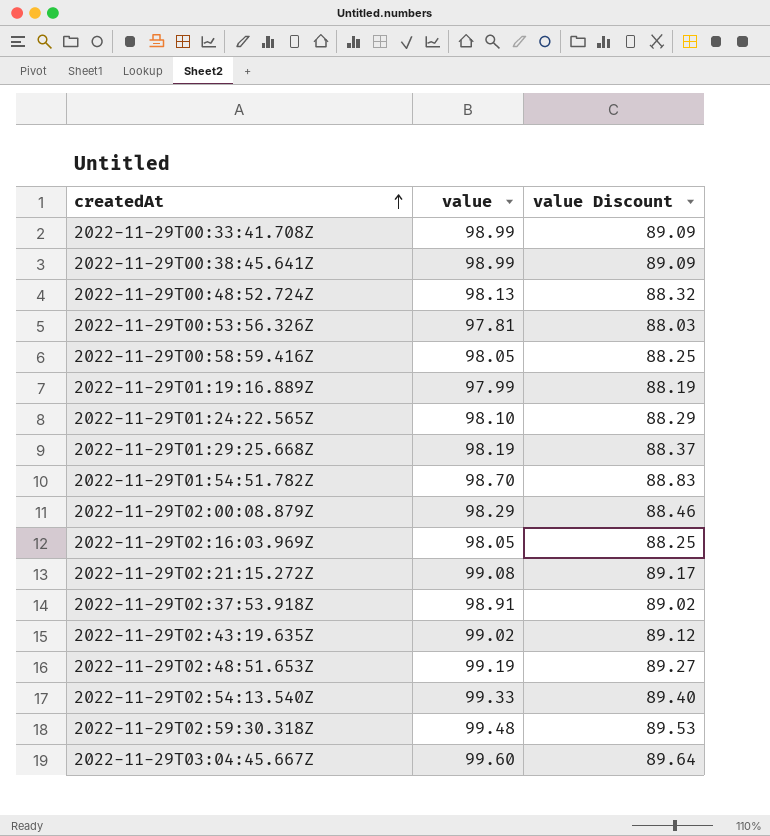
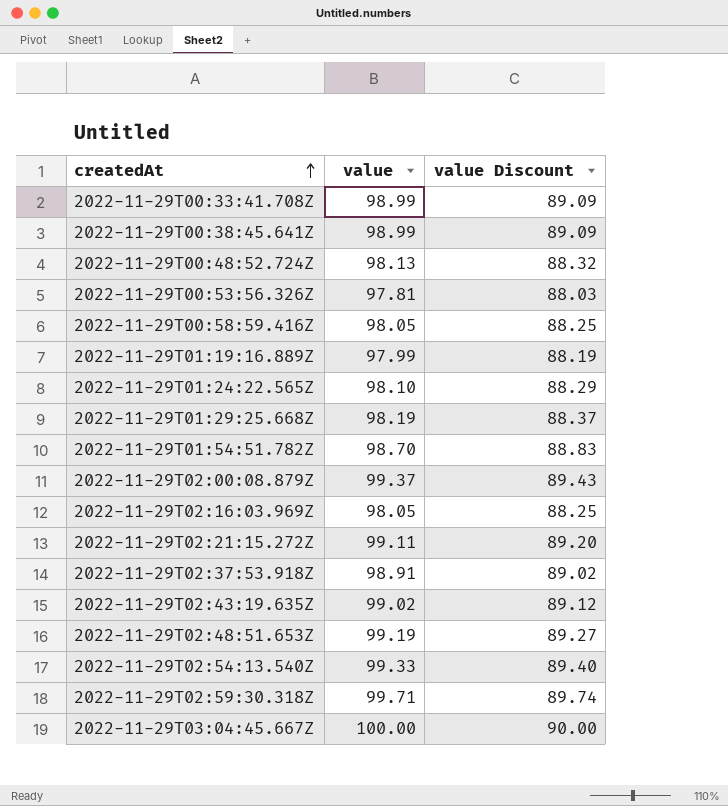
2022-11-29T02:00:08.879Z | value: 98.29 -> 99.37
2022-11-29T02:00:08.879Z | value Discount: 88.46 -> 89.43
2022-11-29T02:21:15.272Z | value: 99.08 -> 99.11
2022-11-29T02:21:15.272Z | value Discount: 89.17 -> 89.20
2022-11-29T02:59:30.318Z | value: 99.48 -> 99.71
2022-11-29T02:59:30.318Z | value Discount: 89.53 -> 89.74
2022-11-29T03:04:45.667Z | value: 99.60 -> 100.00
2022-11-29T03:04:45.667Z | value Discount: 89.64 -> 90.00

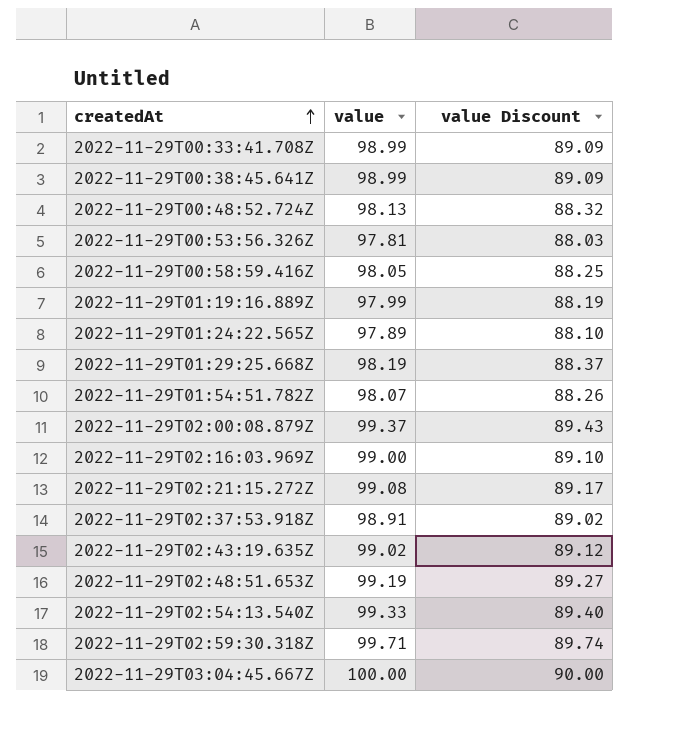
2022-11-29T01:24:22.565Z | value: 98.10 -> 97.89
2022-11-29T01:24:22.565Z | value Discount: 88.29 -> 88.10
2022-11-29T01:54:51.782Z | value: 98.70 -> 98.07
2022-11-29T01:54:51.782Z | value Discount: 88.83 -> 88.26
2022-11-29T02:16:03.969Z | value: 98.05 -> 99.00
2022-11-29T02:16:03.969Z | value Discount: 88.25 -> 89.10
2022-11-29T02:21:15.272Z | value: 99.11 -> 99.08
2022-11-29T02:21:15.272Z | value Discount: 89.20 -> 89.17

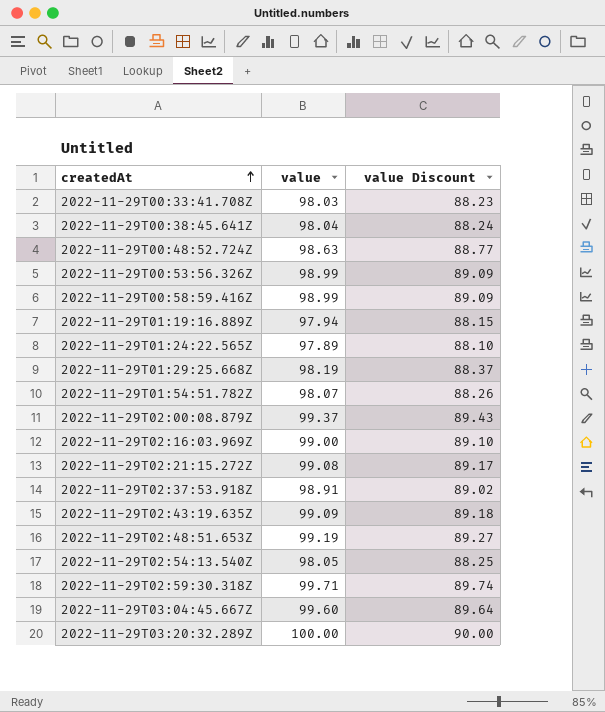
2022-11-29T00:33:41.708Z | value: 98.99 -> 98.03
2022-11-29T00:33:41.708Z | value Discount: 89.09 -> 88.23
2022-11-29T00:38:45.641Z | value: 98.99 -> 98.04
2022-11-29T00:38:45.641Z | value Discount: 89.09 -> 88.24
2022-11-29T00:48:52.724Z | value: 98.13 -> 98.63
2022-11-29T00:48:52.724Z | value Discount: 88.32 -> 88.77
2022-11-29T00:53:56.326Z | value: 97.81 -> 98.99
2022-11-29T00:53:56.326Z | value Discount: 88.03 -> 89.09
2022-11-29T00:58:59.416Z | value: 98.05 -> 98.99
2022-11-29T00:58:59.416Z | value Discount: 88.25 -> 89.09
2022-11-29T01:19:16.889Z | value: 97.99 -> 97.94
2022-11-29T01:19:16.889Z | value Discount: 88.19 -> 88.15
2022-11-29T02:43:19.635Z | value: 99.02 -> 99.09
2022-11-29T02:43:19.635Z | value Discount: 89.12 -> 89.18
2022-11-29T02:54:13.540Z | value: 99.33 -> 98.05
2022-11-29T02:54:13.540Z | value Discount: 89.40 -> 88.25
2022-11-29T03:04:45.667Z | value: 100.00 -> 99.60
2022-11-29T03:04:45.667Z | value Discount: 90.00 -> 89.64
row 2022-11-29T03:20:32.289Z: none -> 100.00 | 90.00

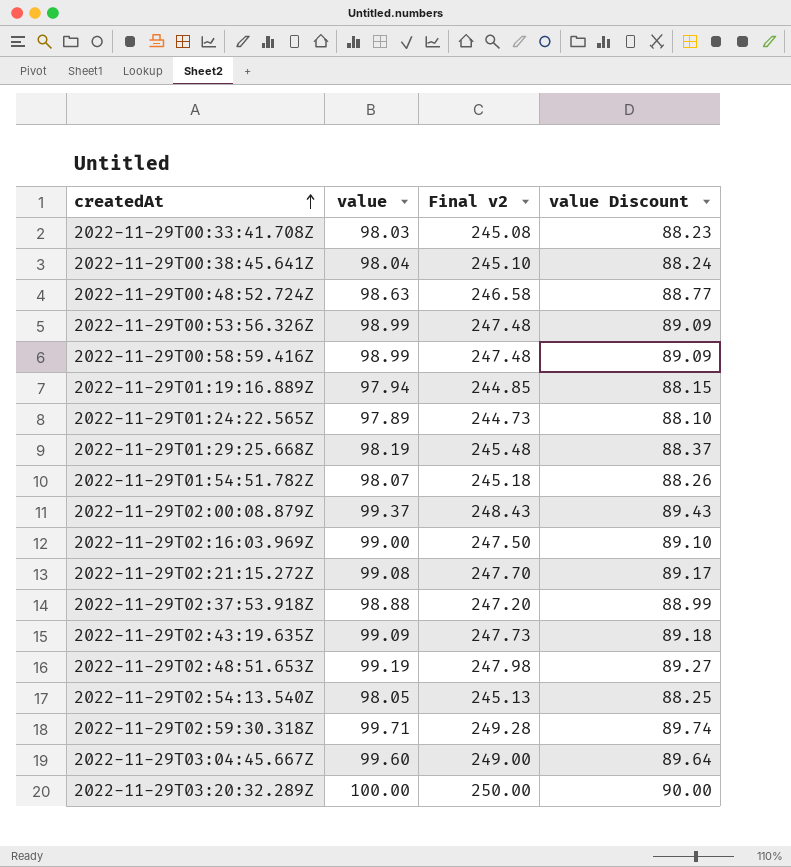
column Final v2 | formula: none -> [value] * 2.5
2022-11-29T02:37:53.918Z | value: 98.91 -> 98.88
2022-11-29T02:37:53.918Z | value Discount: 89.02 -> 88.99

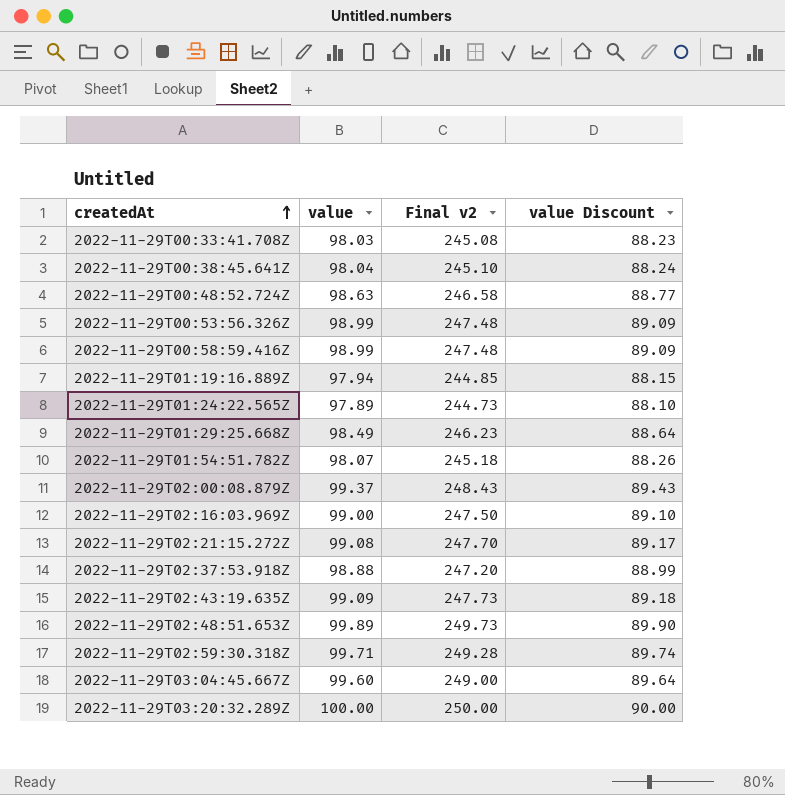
row 2022-11-29T02:54:13.540Z: 98.05 | 245.13 | 88.25 -> none
2022-11-29T01:29:25.668Z | value: 98.19 -> 98.49
2022-11-29T01:29:25.668Z | Final v2: 245.48 -> 246.23
2022-11-29T01:29:25.668Z | value Discount: 88.37 -> 88.64
2022-11-29T02:48:51.653Z | value: 99.19 -> 99.89
2022-11-29T02:48:51.653Z | Final v2: 247.98 -> 249.73
2022-11-29T02:48:51.653Z | value Discount: 89.27 -> 89.90

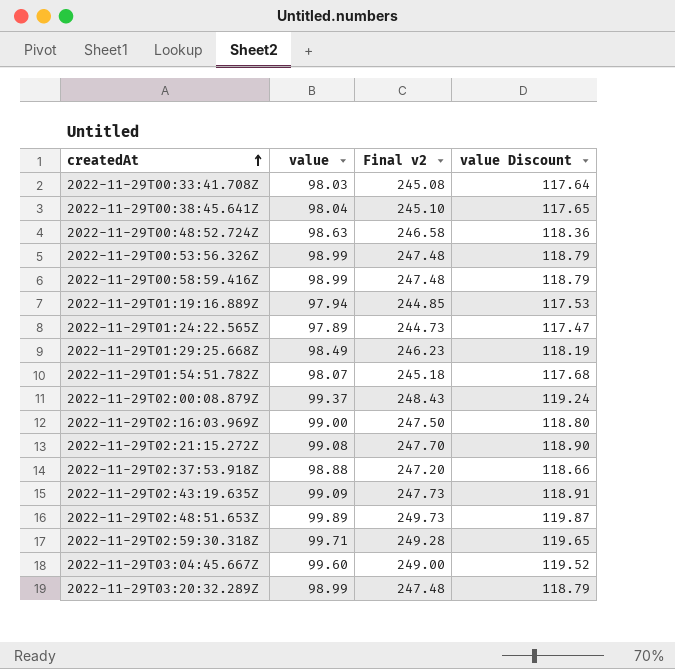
column value Discount | formula: [value] * 0.9 -> [value] * 1.2
2022-11-29T03:20:32.289Z | value: 100.00 -> 98.99
2022-11-29T03:20:32.289Z | Final v2: 250.00 -> 247.48

